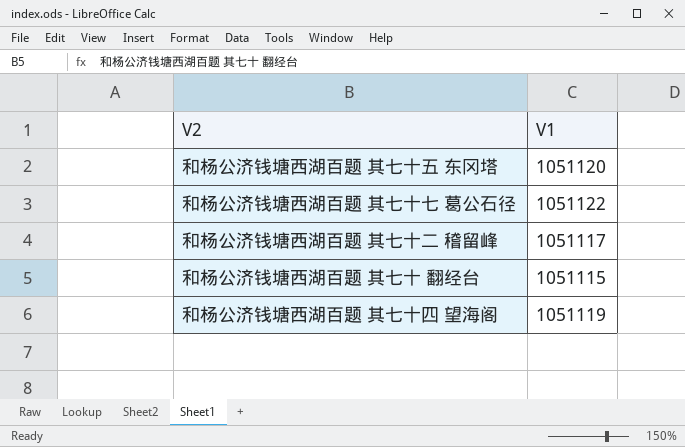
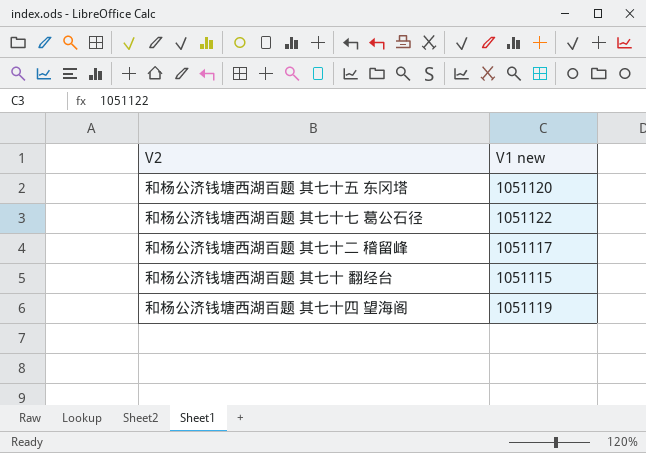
column name: V1 -> V1 new

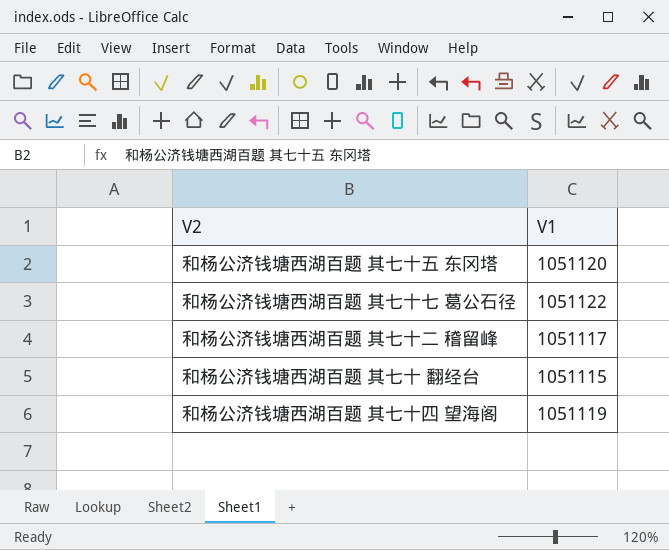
column name: V1 new -> V1

